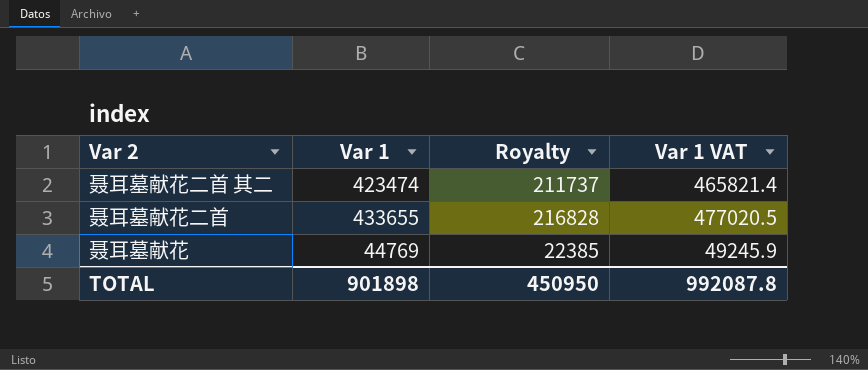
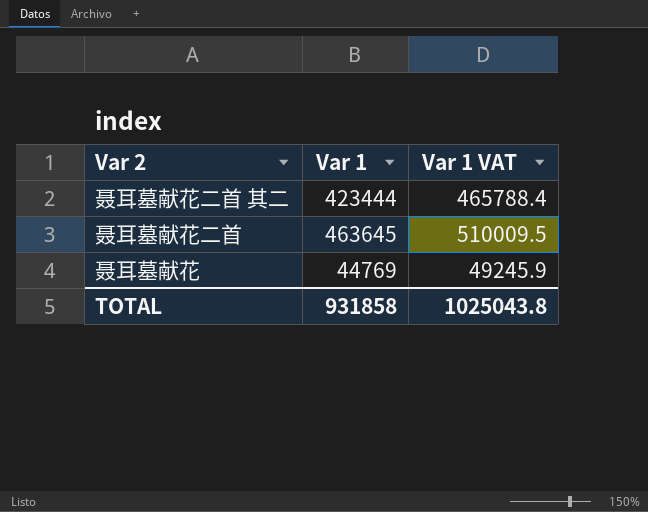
column Royalty | formula: [Var 1] * 0.5 -> none
聂耳墓献花二首 其二 | Var 1: 423474 -> 423444
聂耳墓献花二首 其二 | Var 1 VAT: 465821.4 -> 465788.4
聂耳墓献花二首 | Var 1: 433655 -> 463645
聂耳墓献花二首 | Var 1 VAT: 477020.5 -> 510009.5
TOTAL | Var 1: 901898 -> 931858
TOTAL | Var 1 VAT: 992087.8 -> 1025043.8

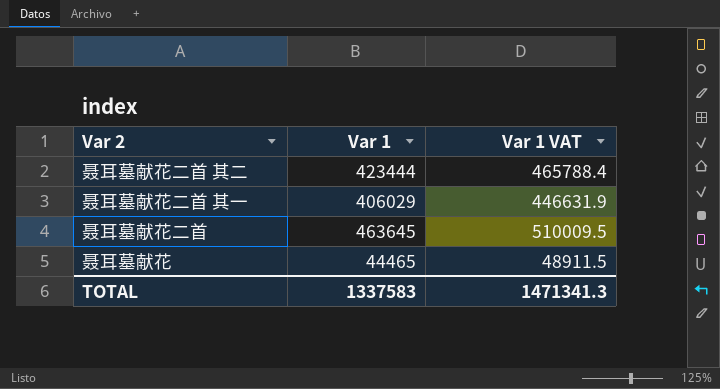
row 聂耳墓献花二首 其一: none -> 406029 | 446631.9
聂耳墓献花 | Var 1: 44769 -> 44465
聂耳墓献花 | Var 1 VAT: 49245.9 -> 48911.5
TOTAL | Var 1: 931858 -> 1337583
TOTAL | Var 1 VAT: 1025043.8 -> 1471341.3

